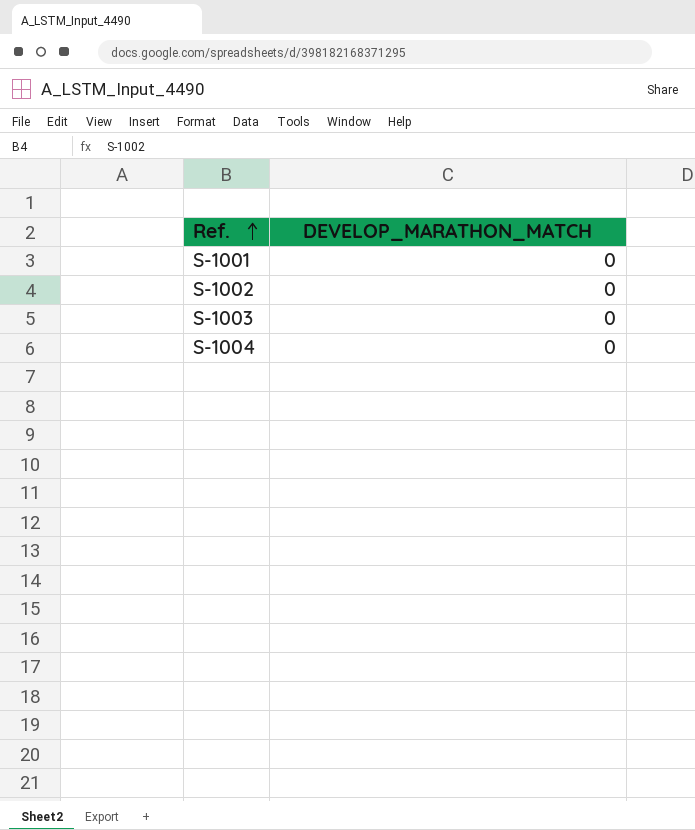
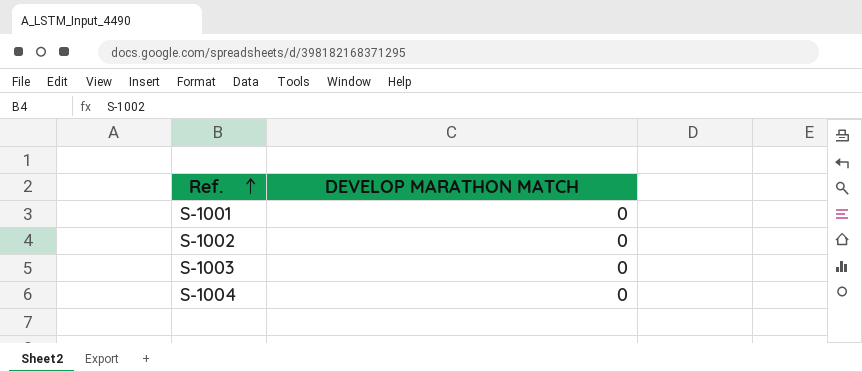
column name: DEVELOP_MARATHON_MATCH -> DEVELOP MARATHON MATCH

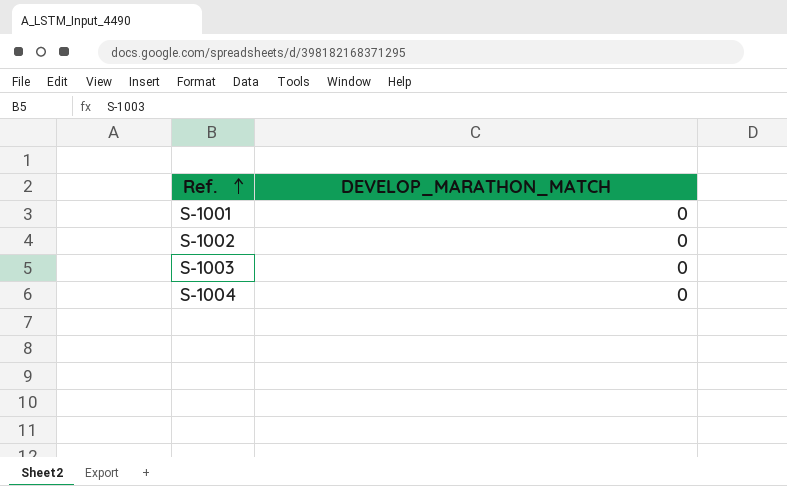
column name: DEVELOP MARATHON MATCH -> DEVELOP_MARATHON_MATCH

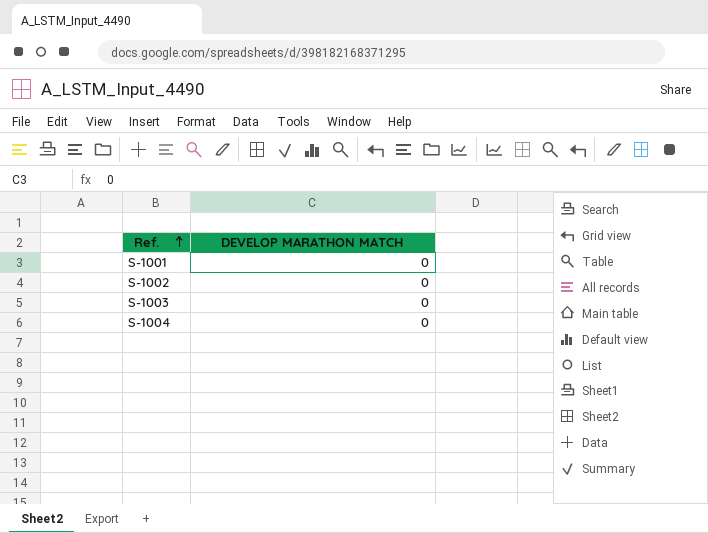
column name: DEVELOP_MARATHON_MATCH -> DEVELOP MARATHON MATCH

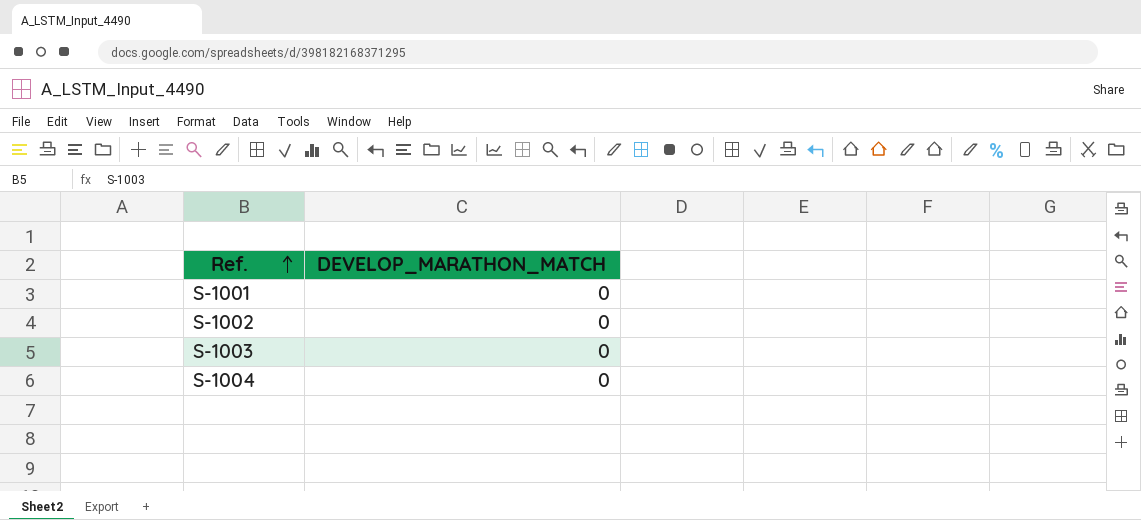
column name: DEVELOP MARATHON MATCH -> DEVELOP_MARATHON_MATCH

